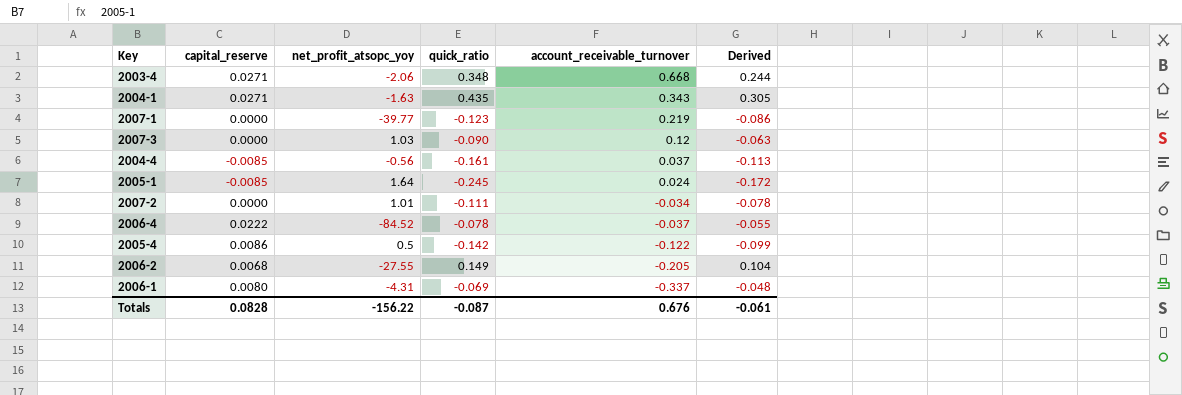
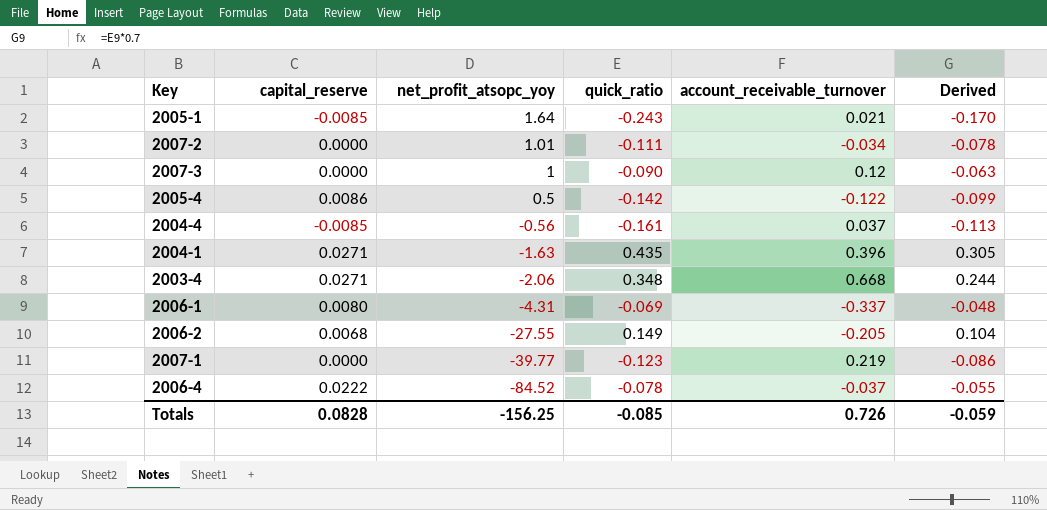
row order: account_receivable_turnover descending -> net_profit_atsopc_yoy descending
2005-1 | quick_ratio: -0.245 -> -0.243
2005-1 | account_receivable_turnover: 0.024 -> 0.021
2005-1 | Derived: -0.172 -> -0.170
2007-3 | net_profit_atsopc_yoy: 1.03 -> 1
2004-1 | account_receivable_turnover: 0.343 -> 0.396
Totals | net_profit_atsopc_yoy: -156.22 -> -156.25
Totals | quick_ratio: -0.087 -> -0.085
Totals | account_receivable_turnover: 0.676 -> 0.726
Totals | Derived: -0.061 -> -0.059

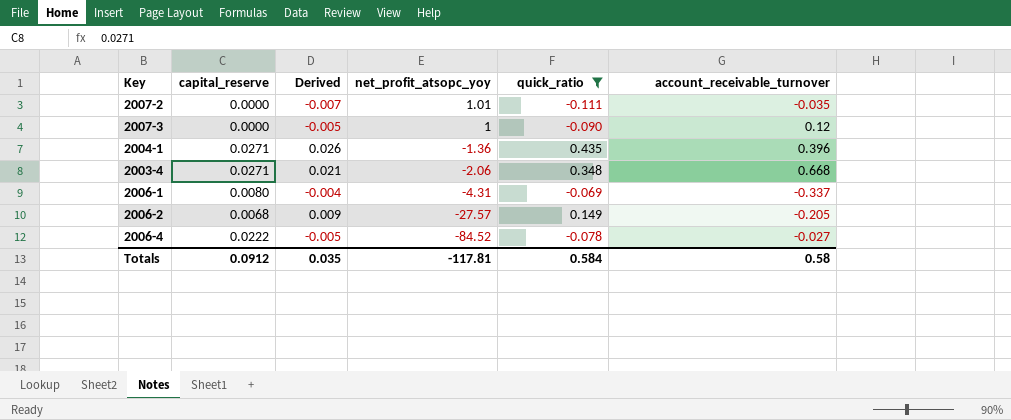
filter: none -> quick_ratio >= -0.111
column Derived | formula: [quick_ratio] * 0.7 -> [quick_ratio] * 0.06
column Derived | position: 6 -> 3
2007-2 | account_receivable_turnover: -0.034 -> -0.035
2004-1 | net_profit_atsopc_yoy: -1.63 -> -1.36
2006-2 | net_profit_atsopc_yoy: -27.55 -> -27.57
2006-4 | account_receivable_turnover: -0.037 -> -0.027
Totals | capital_reserve: 0.0828 -> 0.0912
Totals | Derived: -0.059 -> 0.035
Totals | net_profit_atsopc_yoy: -156.25 -> -117.81
Totals | quick_ratio: -0.085 -> 0.584
Totals | account_receivable_turnover: 0.726 -> 0.58

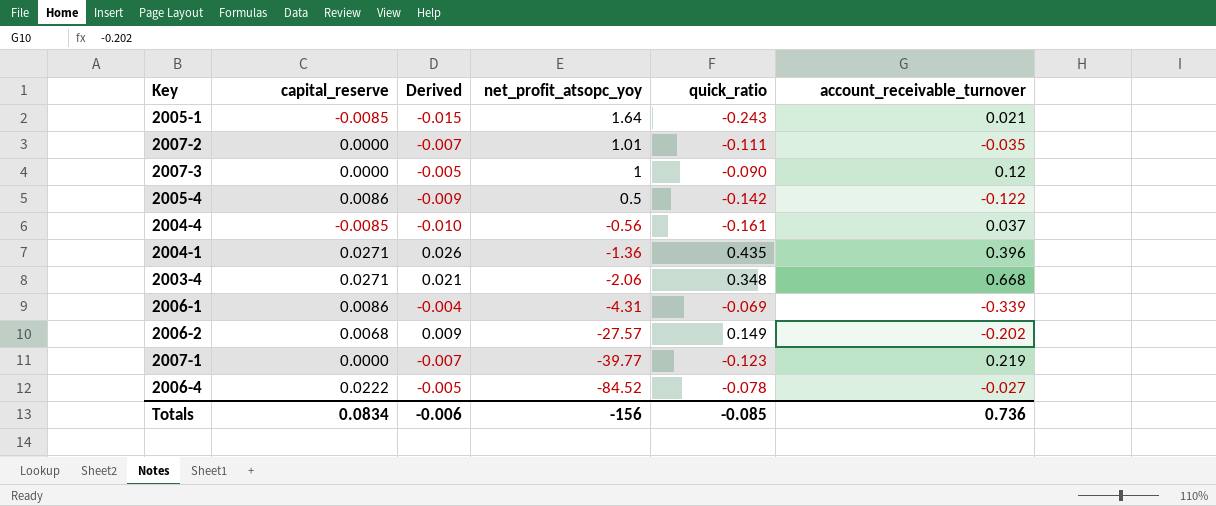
filter: quick_ratio >= -0.111 -> none
2006-1 | capital_reserve: 0.0080 -> 0.0086
2006-1 | account_receivable_turnover: -0.337 -> -0.339
2006-2 | account_receivable_turnover: -0.205 -> -0.202
Totals | capital_reserve: 0.0912 -> 0.0834
Totals | Derived: 0.035 -> -0.006
Totals | net_profit_atsopc_yoy: -117.81 -> -156
Totals | quick_ratio: 0.584 -> -0.085
Totals | account_receivable_turnover: 0.58 -> 0.736

